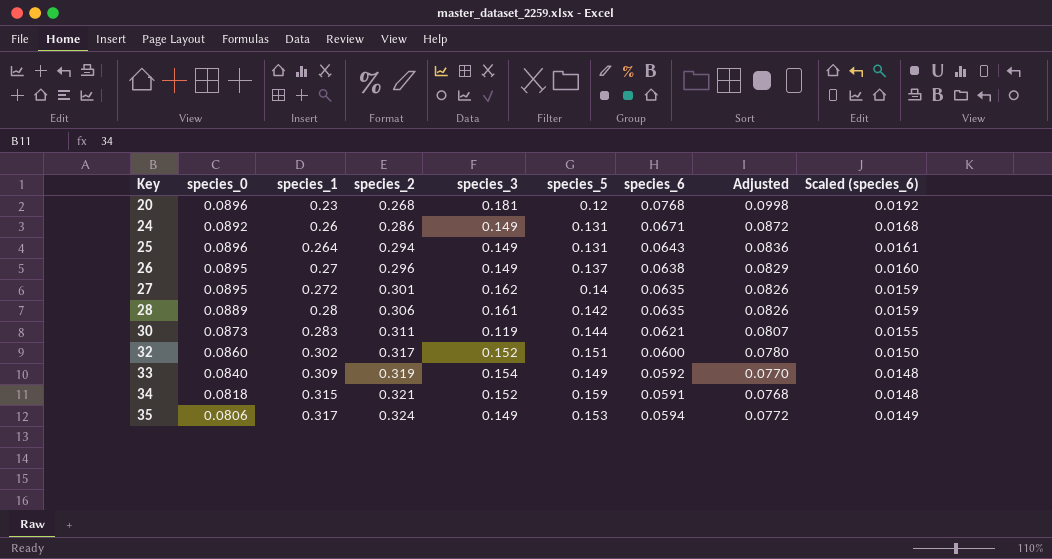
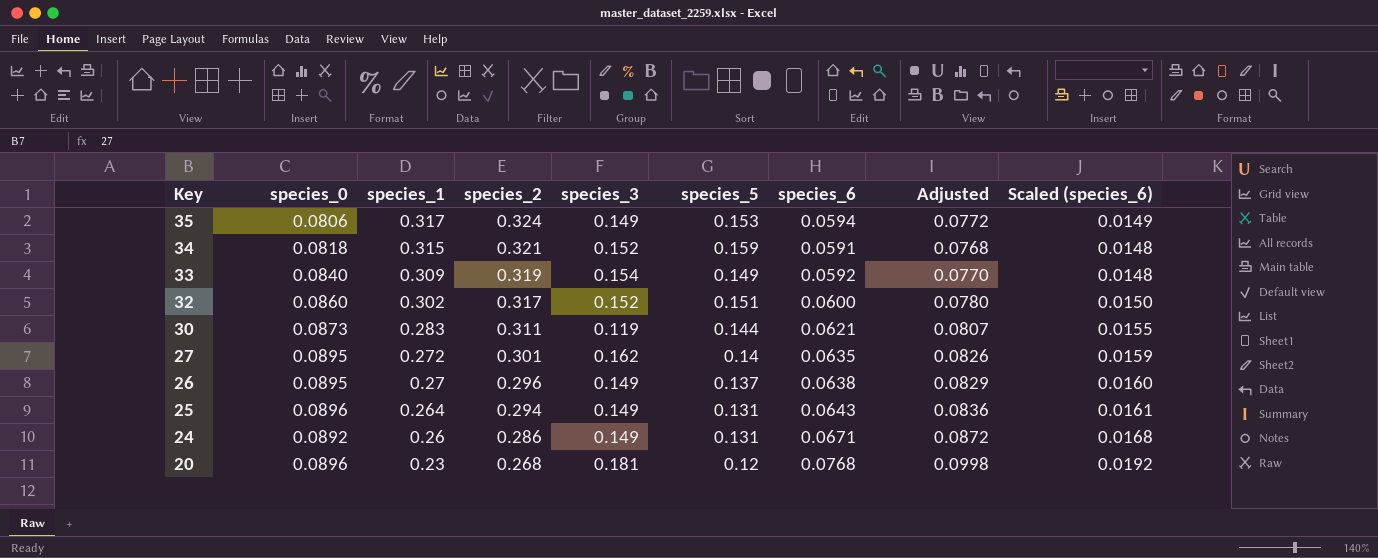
row order: Key ascending -> Key descending
row 28: 0.0889 | 0.28 | 0.306 | 0.161 | 0.142 | 0.0635 | 0.0826 | 0.0159 -> none

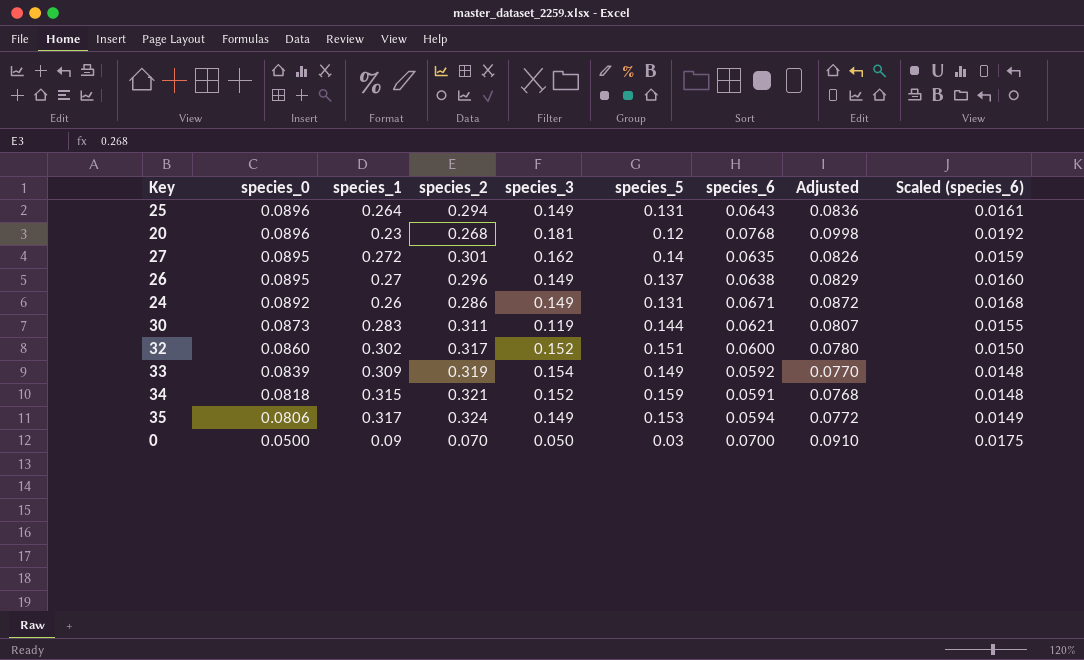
row order: Key descending -> species_0 descending
33 | species_0: 0.0840 -> 0.0839
row 0: none -> 0.0500 | 0.09 | 0.070 | 0.050 | 0.03 | 0.0700 | 0.0910 | 0.0175

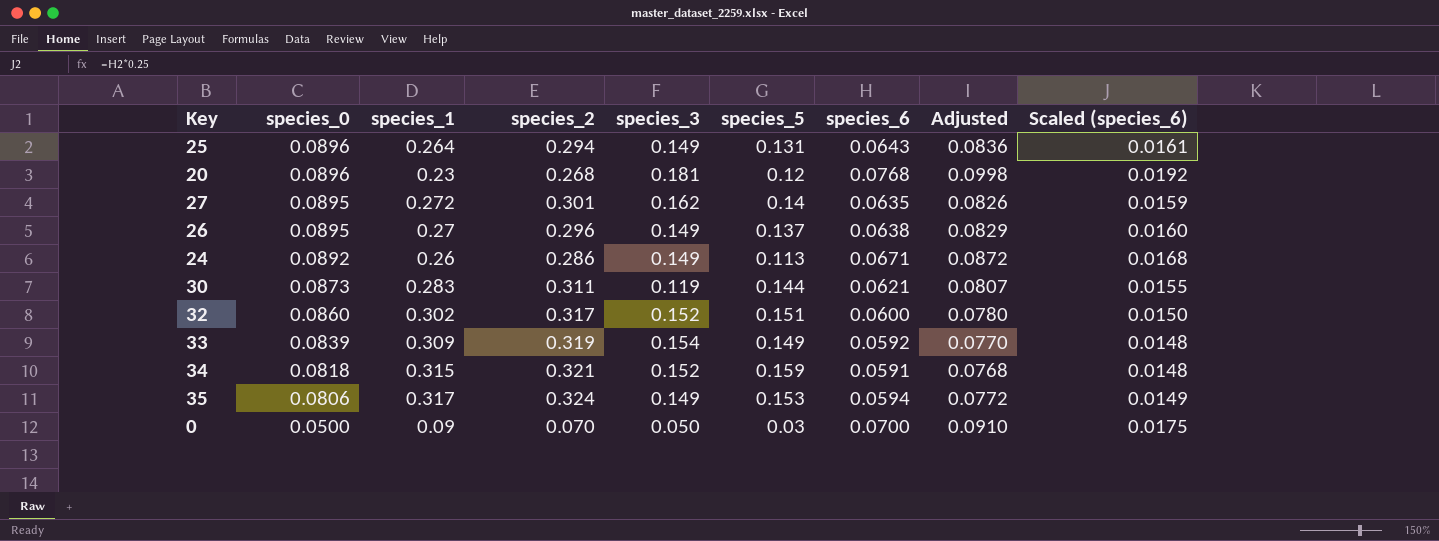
24 | species_5: 0.131 -> 0.113

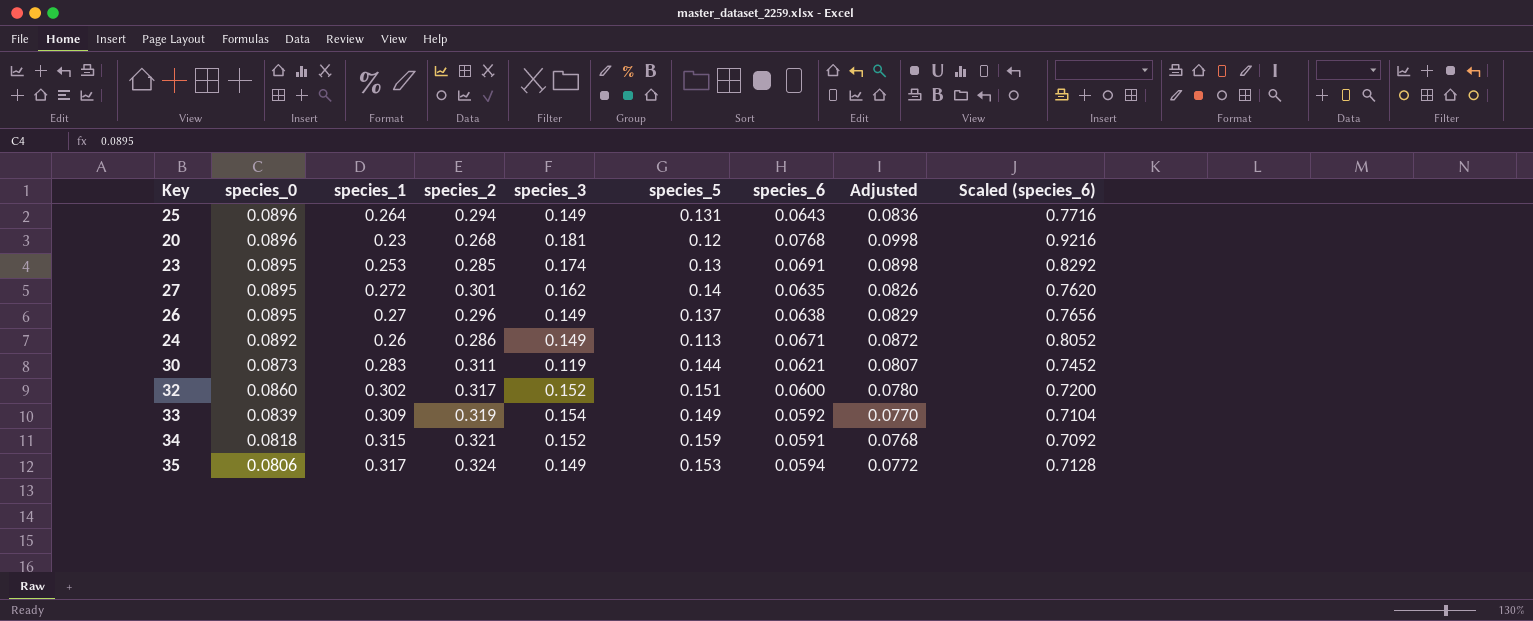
column Scaled (species_6) | formula: [species_6] * 0.25 -> [species_6] * 12
row 0: 0.0500 | 0.09 | 0.070 | 0.050 | 0.03 | 0.0700 | 0.0910 | 0.0175 -> none
row 23: none -> 0.0895 | 0.253 | 0.285 | 0.174 | 0.13 | 0.0691 | 0.0898 | 0.8292

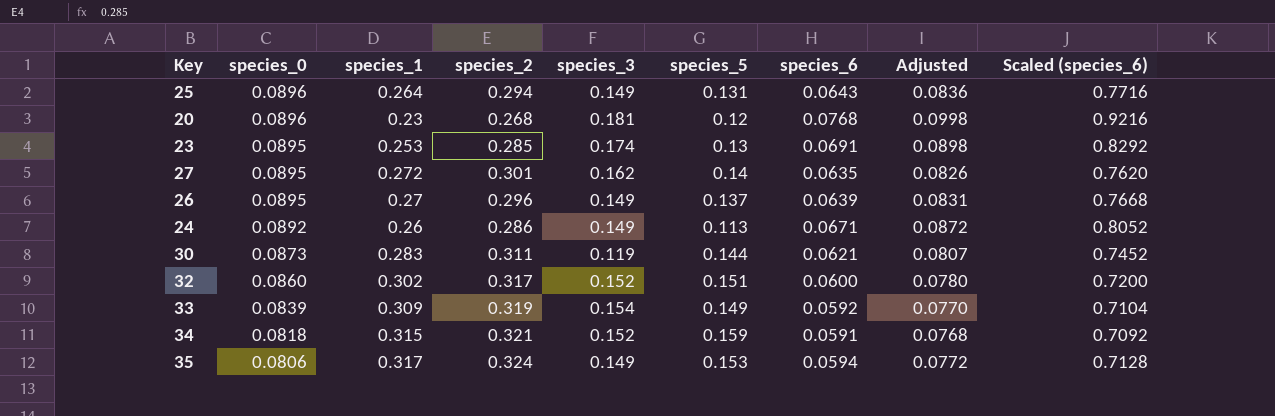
26 | species_6: 0.0638 -> 0.0639
26 | Adjusted: 0.0829 -> 0.0831
26 | Scaled (species_6): 0.7656 -> 0.7668

